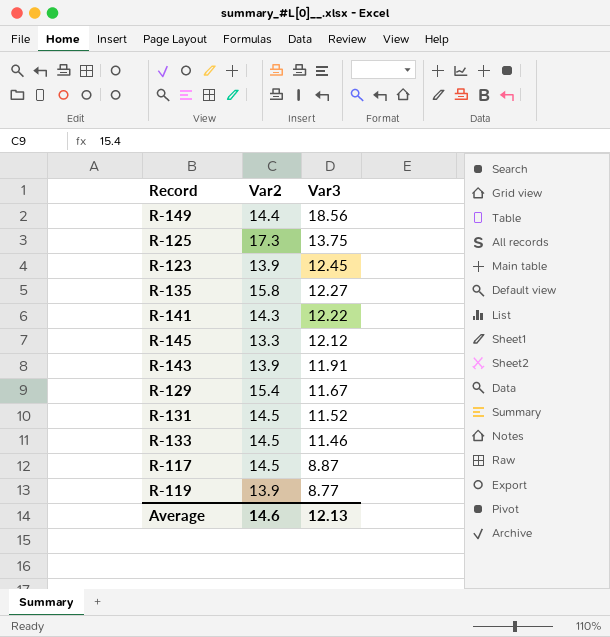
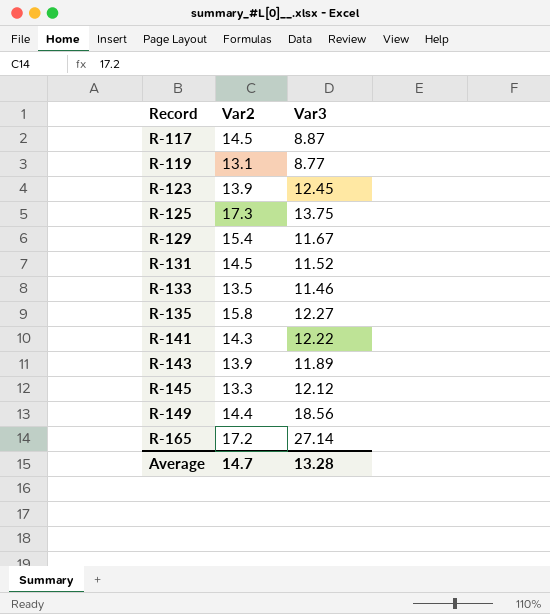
row order: Var3 descending -> Record ascending
R-119 | Var2: 13.9 -> 13.1
R-133 | Var2: 14.5 -> 13.5
R-143 | Var3: 11.91 -> 11.89
row R-165: none -> 17.2 | 27.14
Average | Var2: 14.6 -> 14.7
Average | Var3: 12.13 -> 13.28

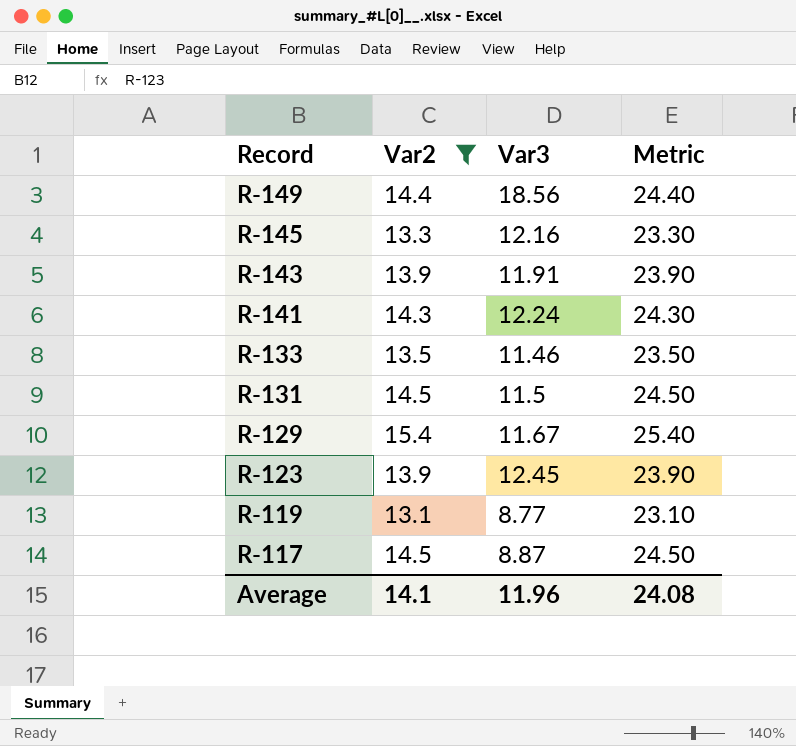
filter: none -> Var2 <= 15.4
row order: Record ascending -> Record descending
column Metric | formula: none -> [Var2] + 10
R-145 | Var3: 12.12 -> 12.16
R-143 | Var3: 11.89 -> 11.91
R-141 | Var3: 12.22 -> 12.24
R-131 | Var3: 11.52 -> 11.5
Average | Var2: 14.7 -> 14.1
Average | Var3: 13.28 -> 11.96

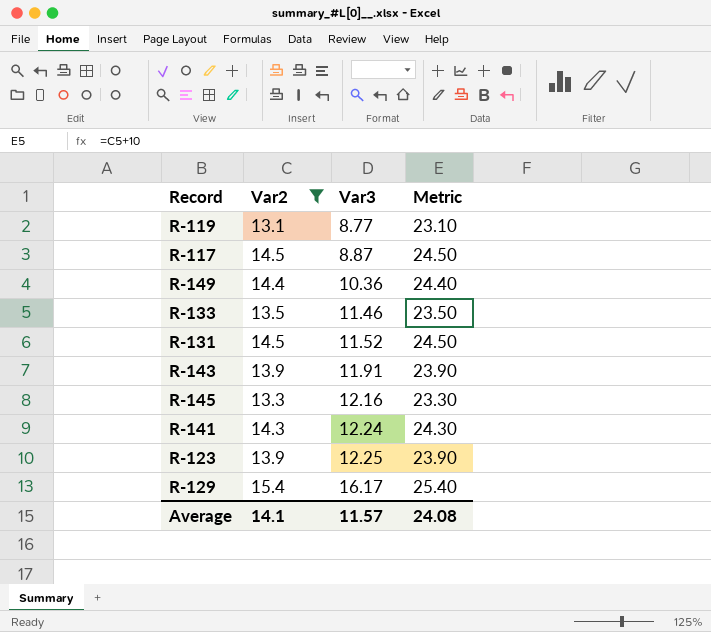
row order: Record descending -> Var3 ascending
R-149 | Var3: 18.56 -> 10.36
R-131 | Var3: 11.5 -> 11.52
R-123 | Var3: 12.45 -> 12.25
R-129 | Var3: 11.67 -> 16.17
Average | Var3: 11.96 -> 11.57

